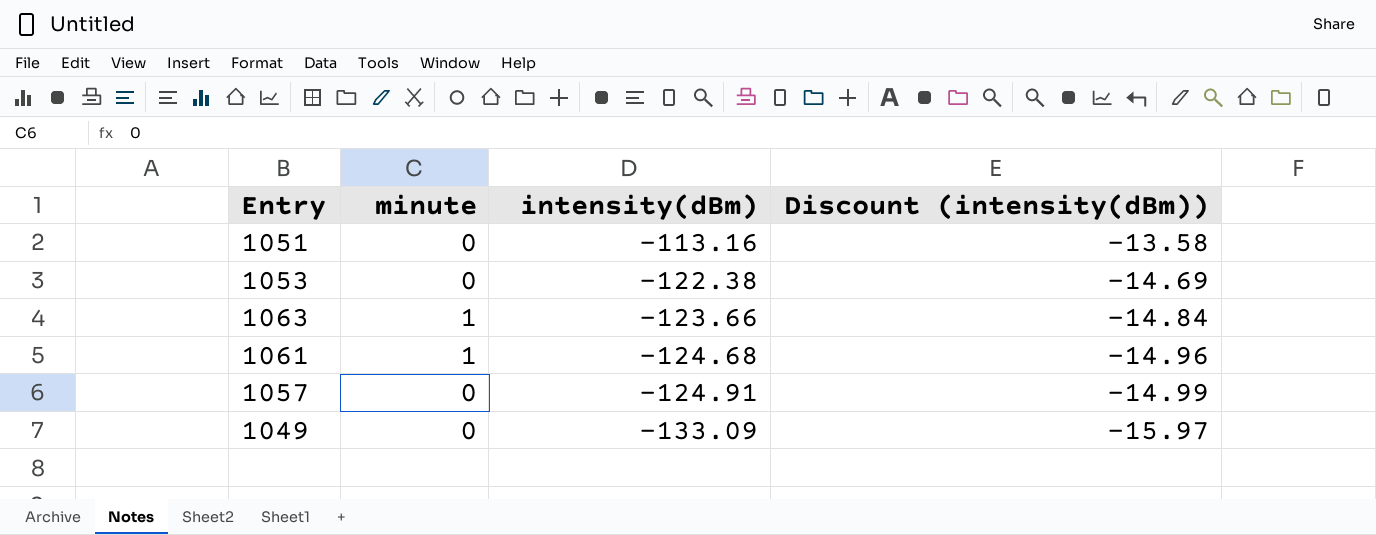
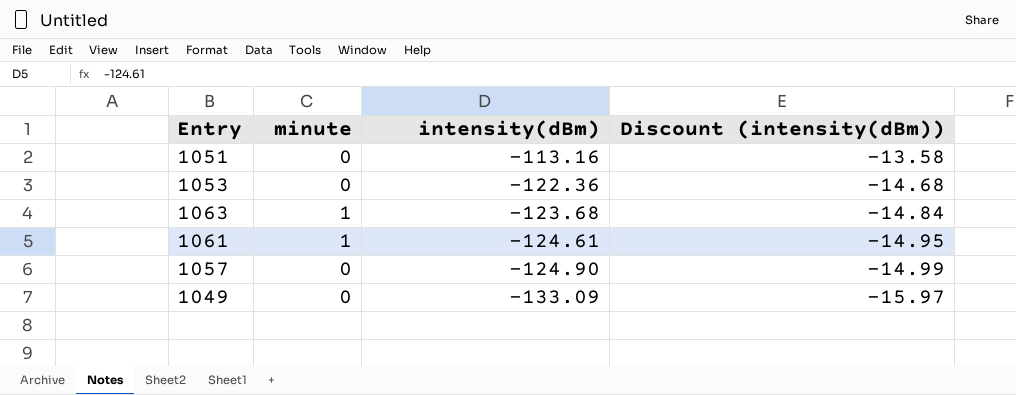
1053 | intensity(dBm): -122.38 -> -122.36
1053 | Discount (intensity(dBm)): -14.69 -> -14.68
1063 | intensity(dBm): -123.66 -> -123.68
1061 | intensity(dBm): -124.68 -> -124.61
1061 | Discount (intensity(dBm)): -14.96 -> -14.95
1057 | intensity(dBm): -124.91 -> -124.90

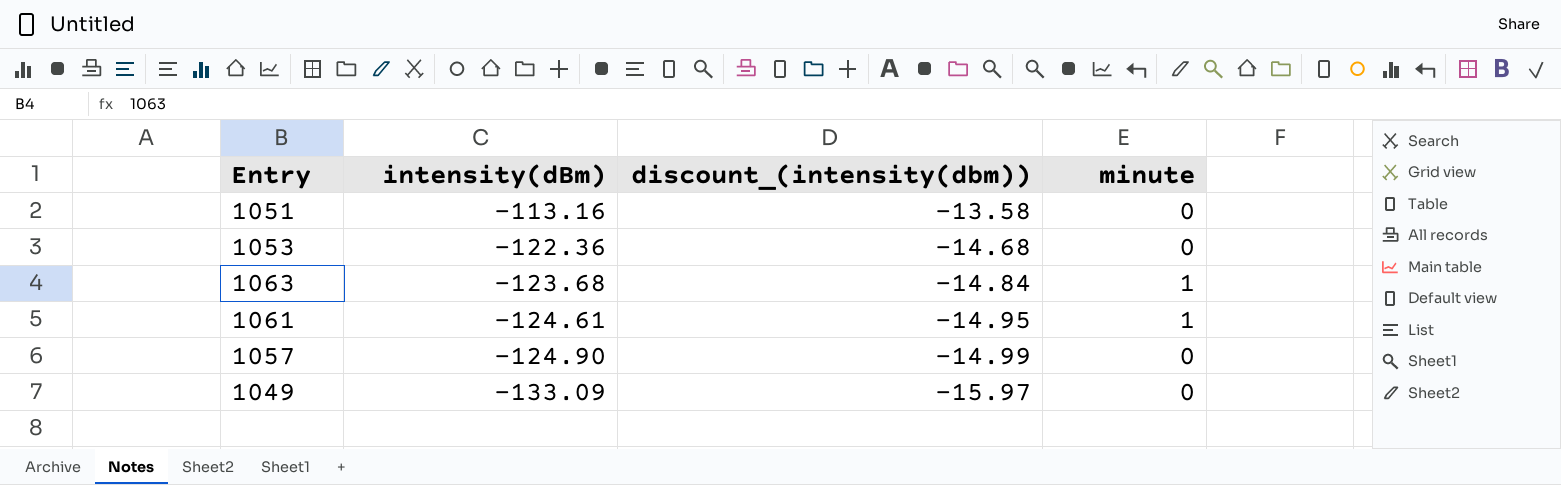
column name: Discount (intensity(dBm)) -> discount_(intensity(dbm))
column minute | position: 2 -> 4

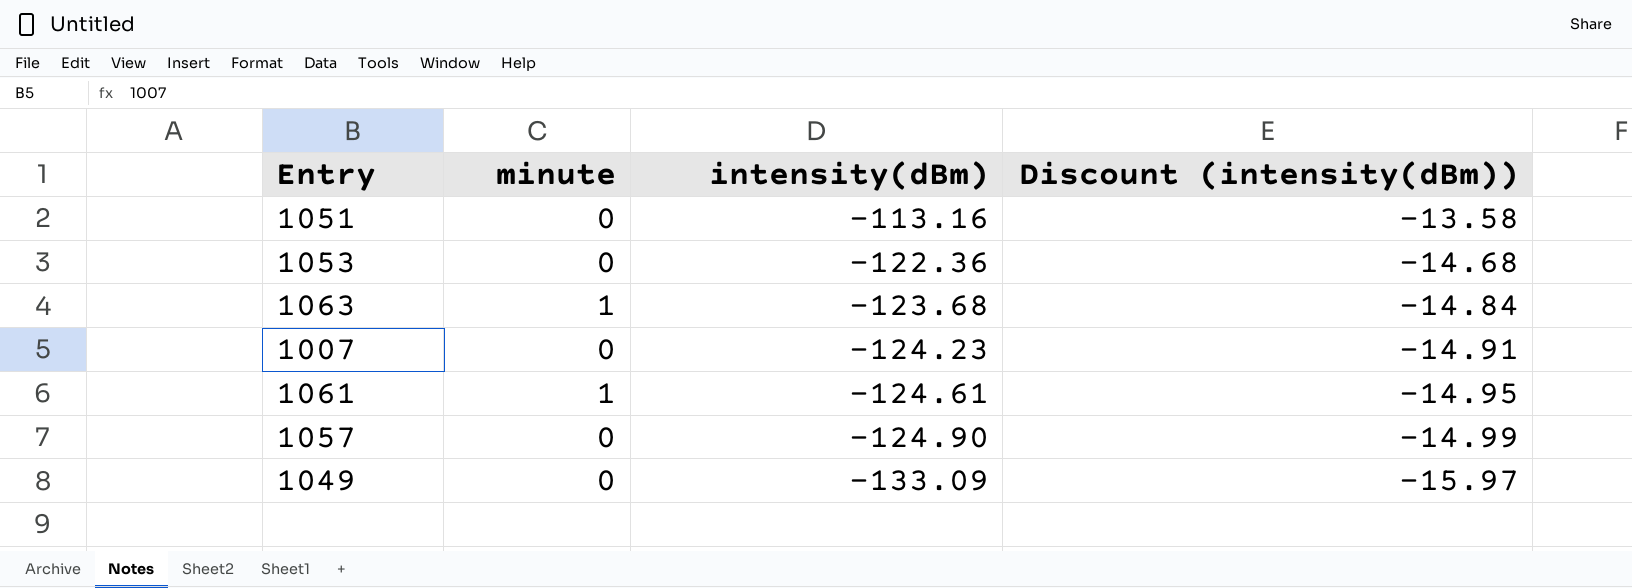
column minute | position: 4 -> 2
column name: discount_(intensity(dbm)) -> Discount (intensity(dBm))
row 1007: none -> 0 | -124.23 | -14.91

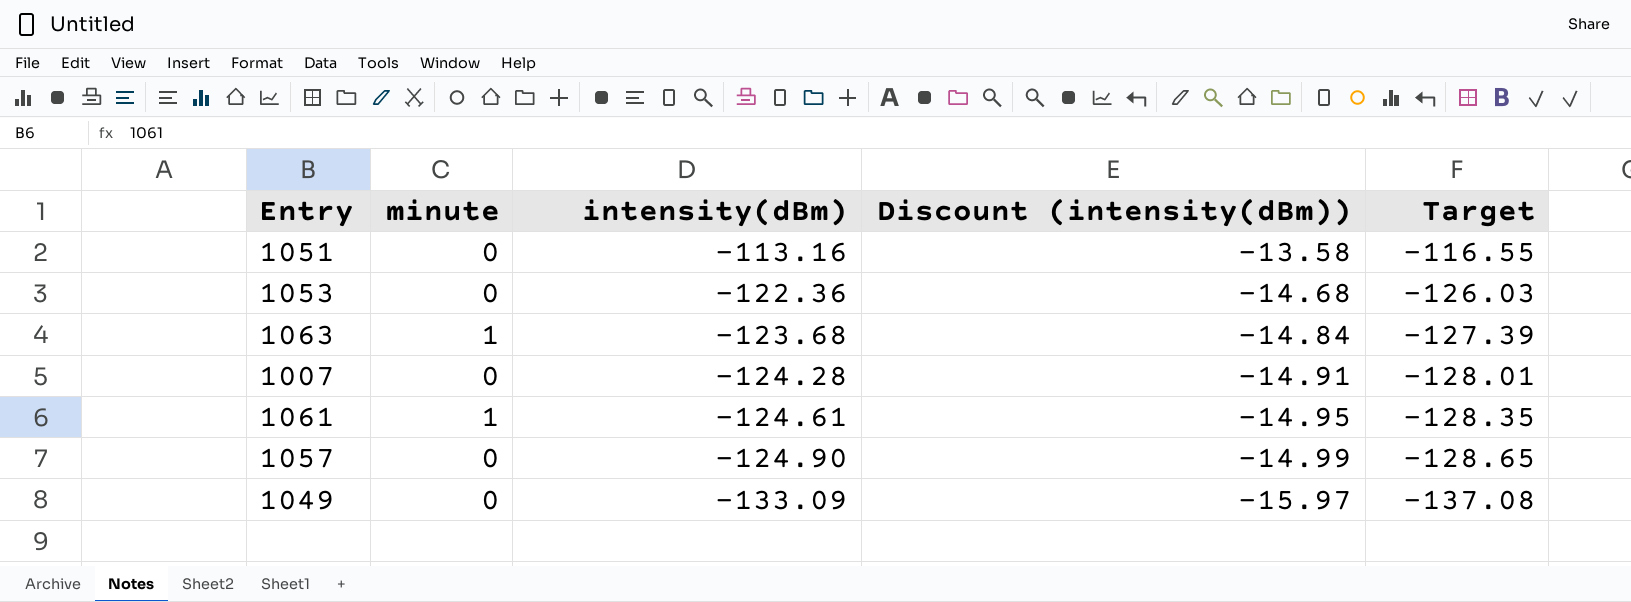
column Target | formula: none -> [intensity(dBm)] * 1.03
1007 | intensity(dBm): -124.23 -> -124.28

